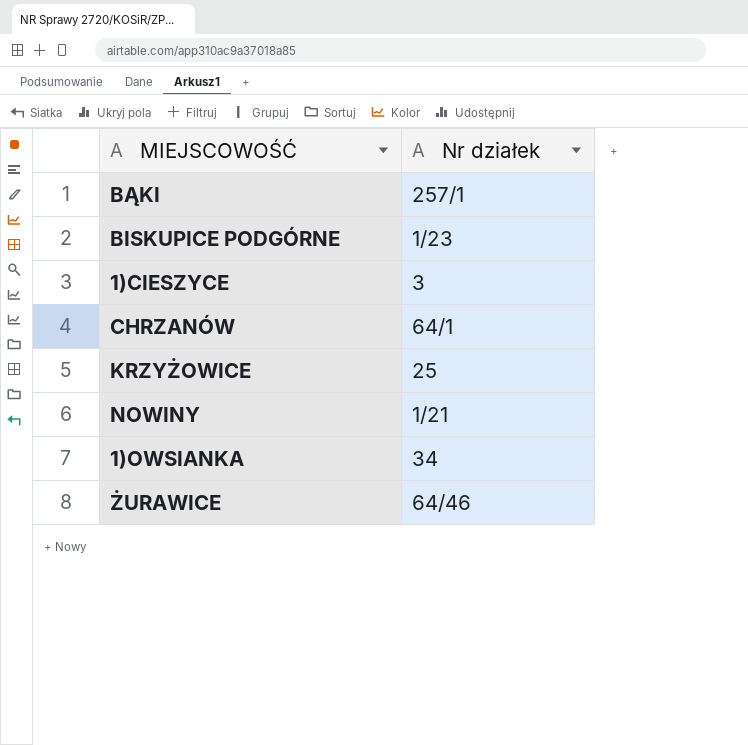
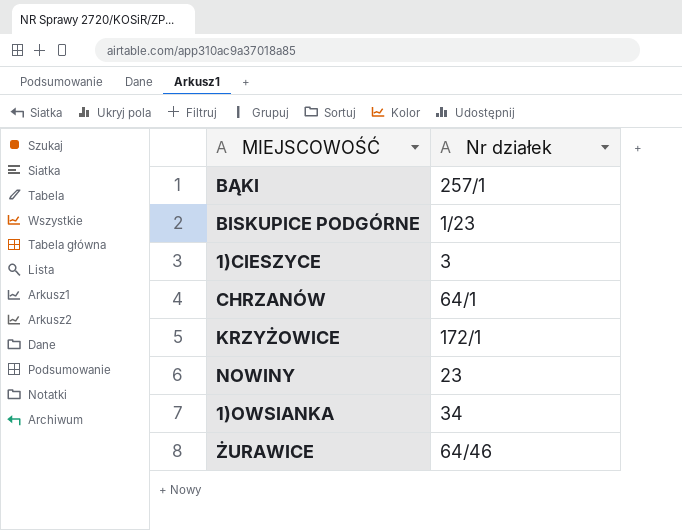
KRZYŻOWICE | Nr działek: 25 -> 172/1
NOWINY | Nr działek: 1/21 -> 23

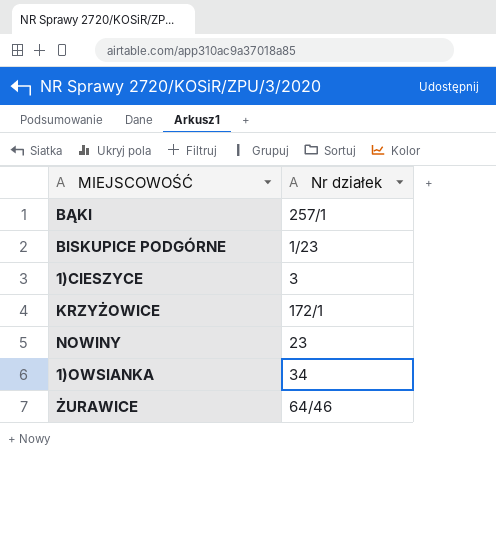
row CHRZANÓW: 64/1 -> none

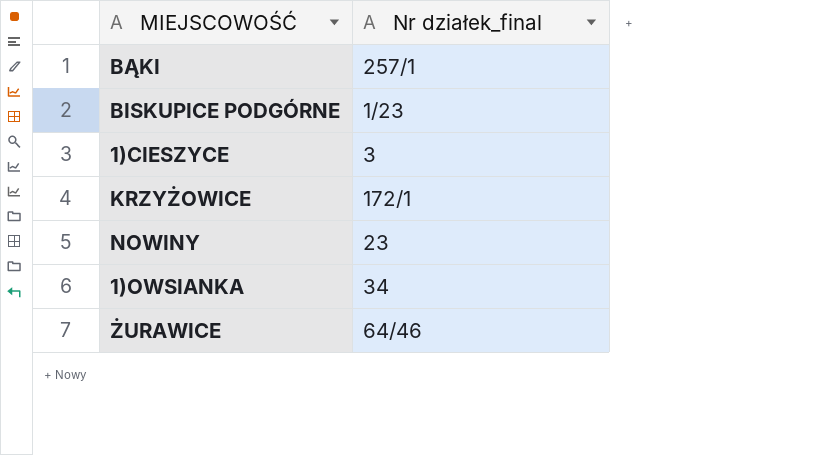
column name: Nr działek -> Nr działek_final

